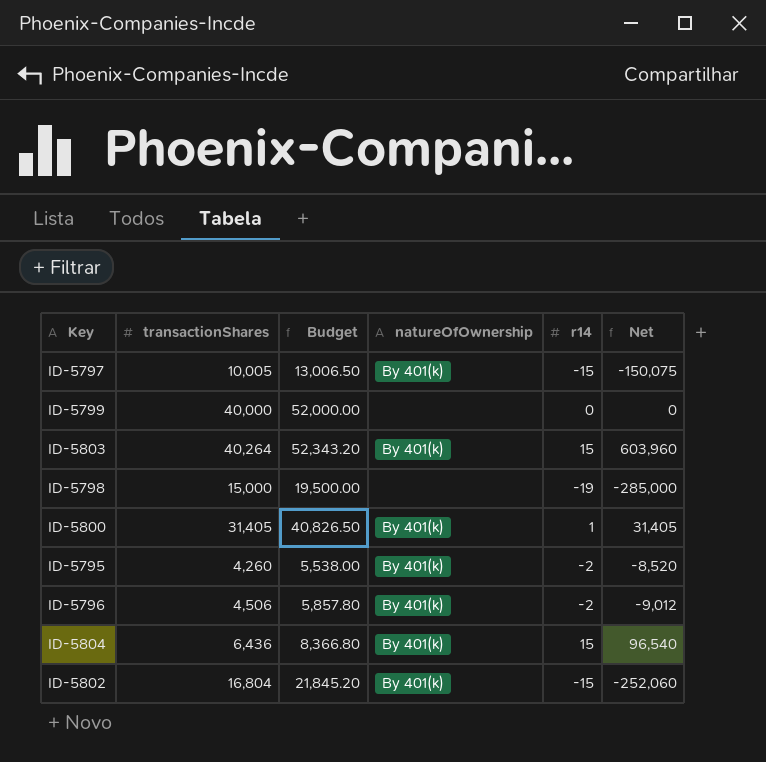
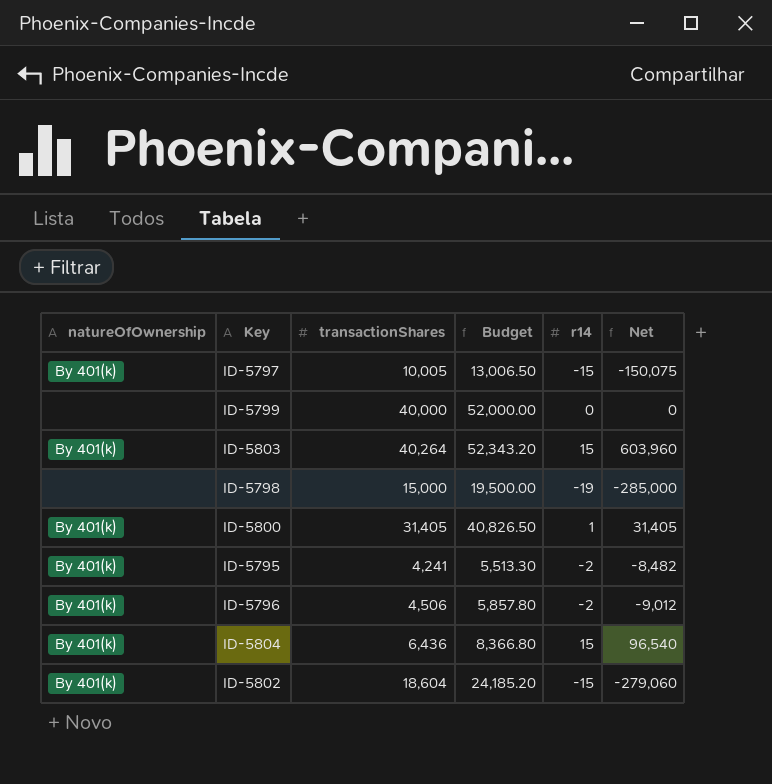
column natureOfOwnership | position: 4 -> 1
ID-5795 | transactionShares: 4,260 -> 4,241
ID-5795 | Budget: 5,538.00 -> 5,513.30
ID-5795 | Net: -8,520 -> -8,482
ID-5802 | transactionShares: 16,804 -> 18,604
ID-5802 | Budget: 21,845.20 -> 24,185.20
ID-5802 | Net: -252,060 -> -279,060

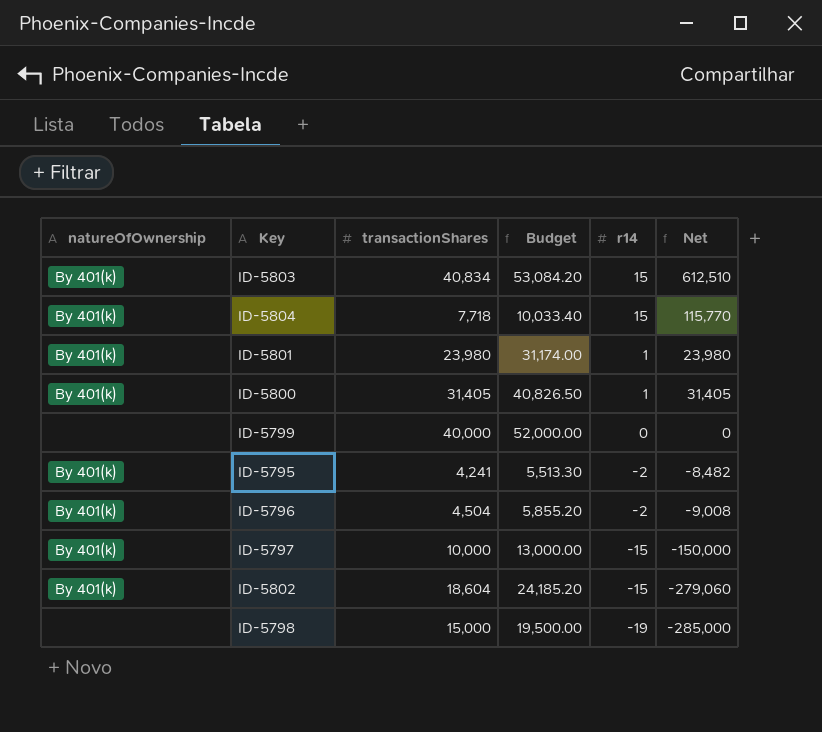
row order: none -> r14 descending
ID-5803 | transactionShares: 40,264 -> 40,834
ID-5803 | Budget: 52,343.20 -> 53,084.20
ID-5803 | Net: 603,960 -> 612,510
ID-5804 | transactionShares: 6,436 -> 7,718
ID-5804 | Budget: 8,366.80 -> 10,033.40
ID-5804 | Net: 96,540 -> 115,770
row ID-5801: none -> By 401(k) | 23,980 | 31,174.00 | 1 | 23,980
ID-5796 | transactionShares: 4,506 -> 4,504
ID-5796 | Budget: 5,857.80 -> 5,855.20
ID-5796 | Net: -9,012 -> -9,008
ID-5797 | transactionShares: 10,005 -> 10,000
ID-5797 | Budget: 13,006.50 -> 13,000.00
ID-5797 | Net: -150,075 -> -150,000

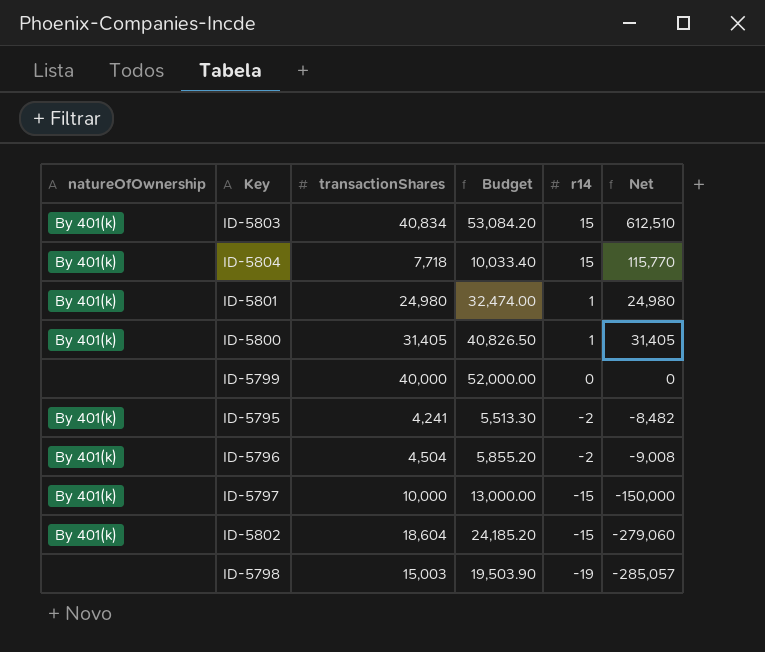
ID-5801 | transactionShares: 23,980 -> 24,980
ID-5801 | Budget: 31,174.00 -> 32,474.00
ID-5801 | Net: 23,980 -> 24,980
ID-5798 | transactionShares: 15,000 -> 15,003
ID-5798 | Budget: 19,500.00 -> 19,503.90
ID-5798 | Net: -285,000 -> -285,057

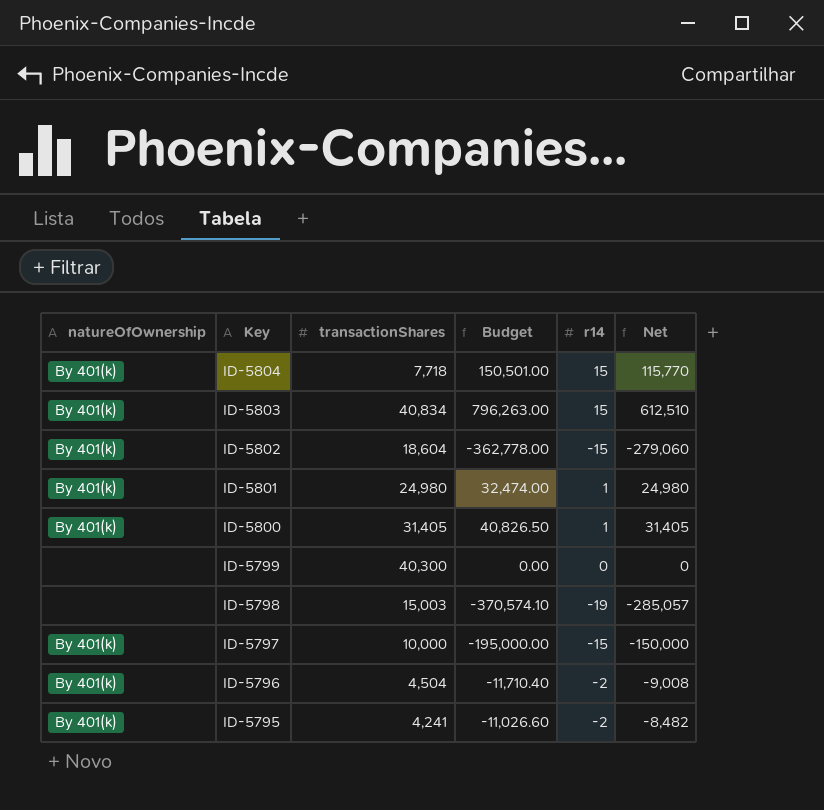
row order: r14 descending -> Key descending
column Budget | formula: [transactionShares] * 1.3 -> [Net] * 1.3
ID-5799 | transactionShares: 40,000 -> 40,300

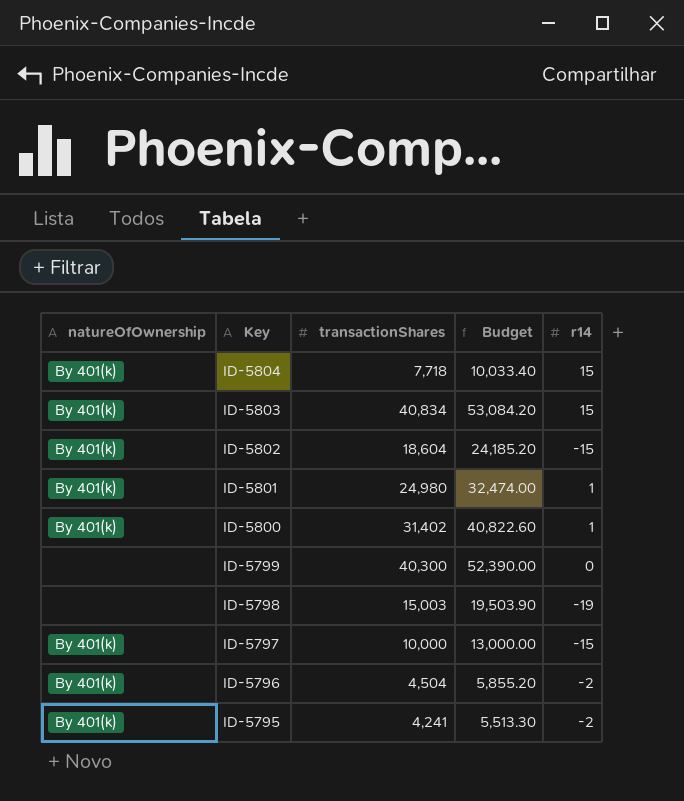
column Net | formula: [transactionShares] * [r14] -> none
column Budget | formula: [Net] * 1.3 -> [transactionShares] * 1.3
ID-5800 | transactionShares: 31,405 -> 31,402

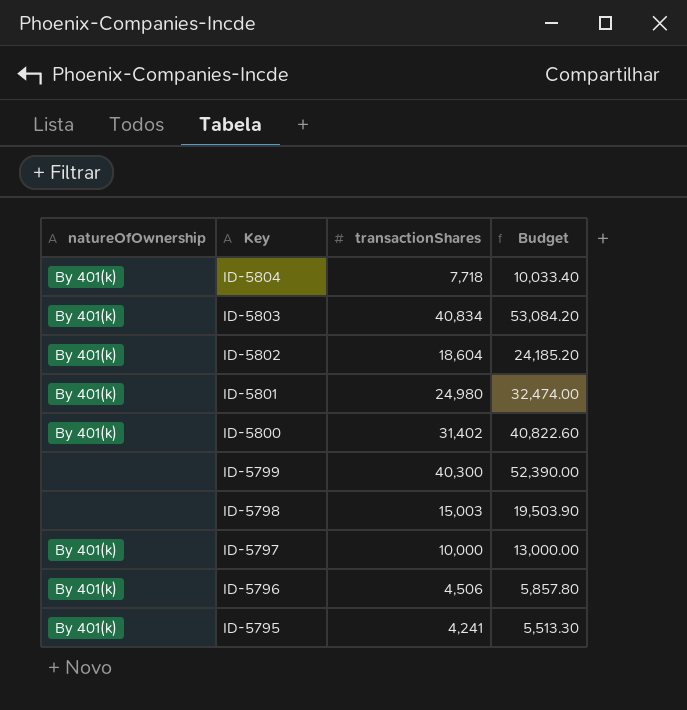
column r14 | position: 5 -> none
ID-5796 | transactionShares: 4,504 -> 4,506
ID-5796 | Budget: 5,855.20 -> 5,857.80

